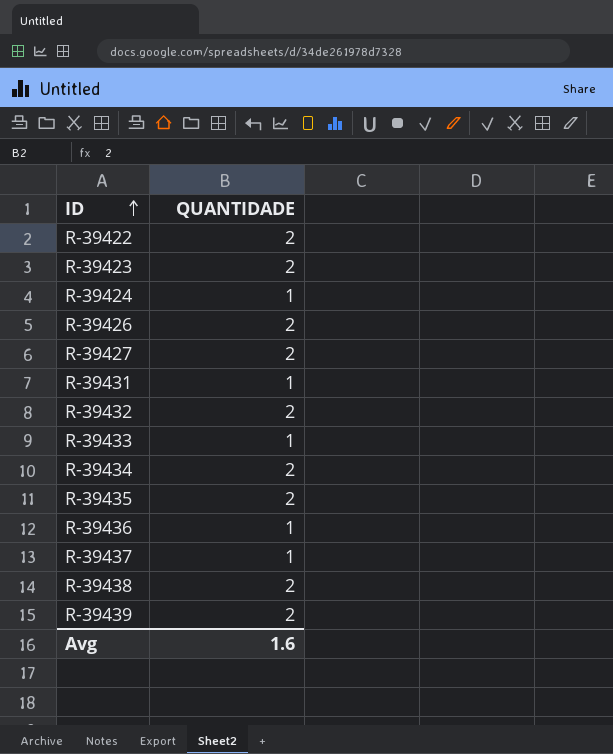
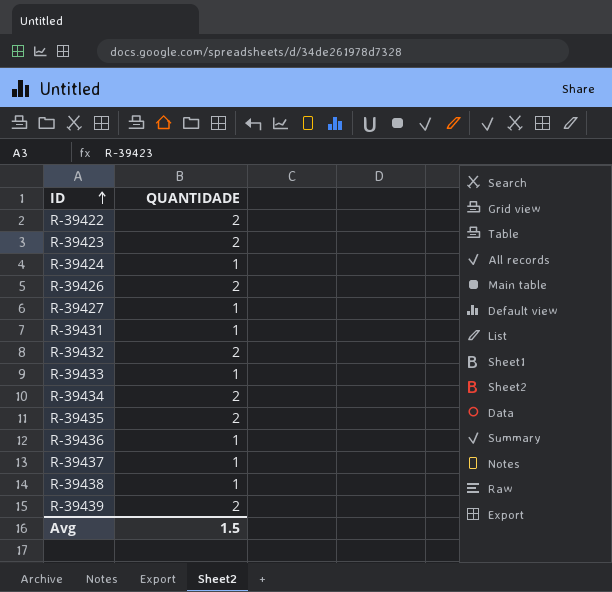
R-39427 | QUANTIDADE: 2 -> 1
R-39438 | QUANTIDADE: 2 -> 1
Avg | QUANTIDADE: 1.6 -> 1.5

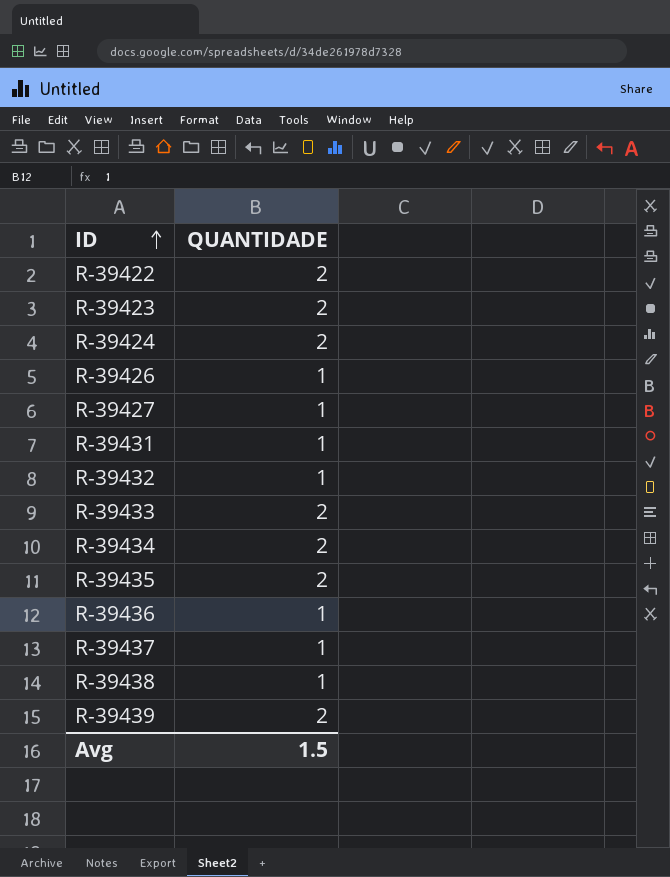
R-39424 | QUANTIDADE: 1 -> 2
R-39426 | QUANTIDADE: 2 -> 1
R-39432 | QUANTIDADE: 2 -> 1
R-39433 | QUANTIDADE: 1 -> 2

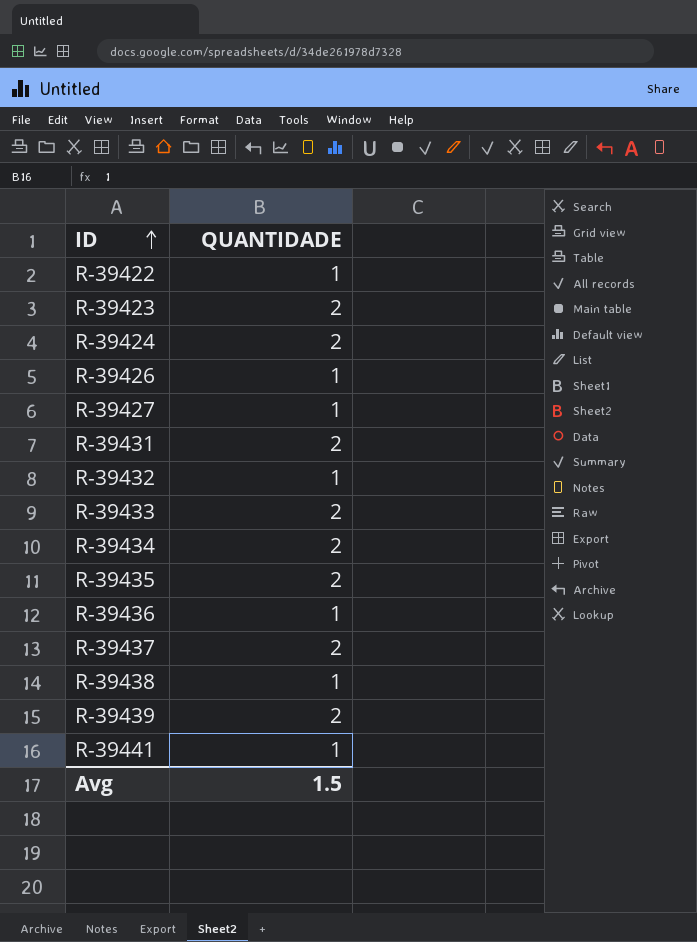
R-39422 | QUANTIDADE: 2 -> 1
R-39431 | QUANTIDADE: 1 -> 2
R-39437 | QUANTIDADE: 1 -> 2
row R-39441: none -> 1

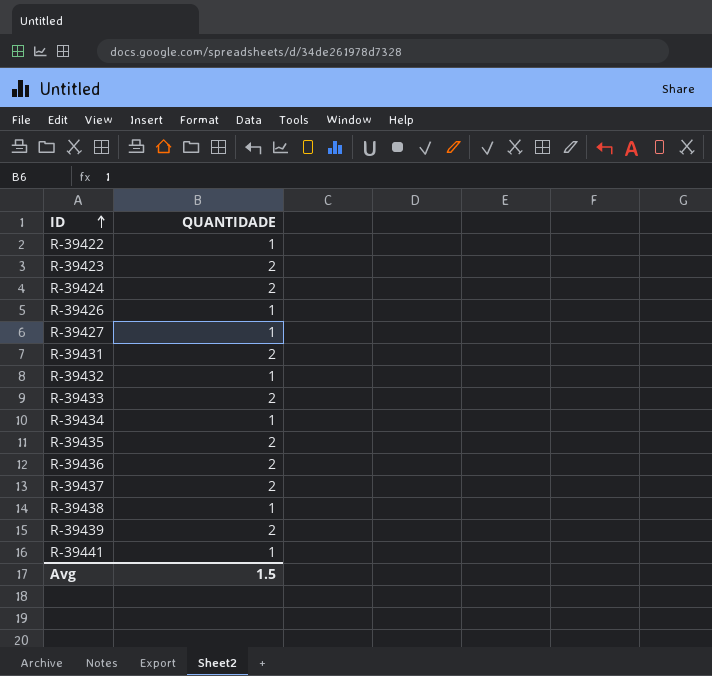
R-39434 | QUANTIDADE: 2 -> 1
R-39436 | QUANTIDADE: 1 -> 2

